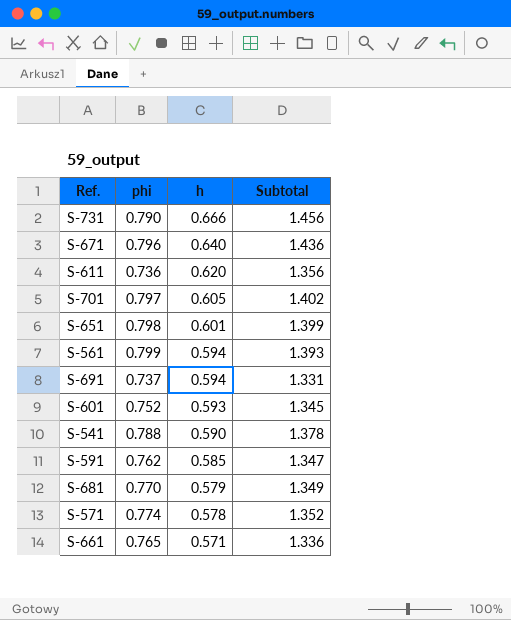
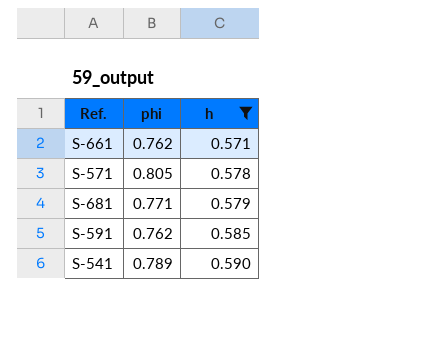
filter: none -> h <= 0.590
row order: h descending -> h ascending
column Subtotal | formula: [phi] + [h] -> none
S-661 | phi: 0.765 -> 0.762
S-571 | phi: 0.774 -> 0.805
S-681 | phi: 0.770 -> 0.771
S-541 | phi: 0.788 -> 0.789

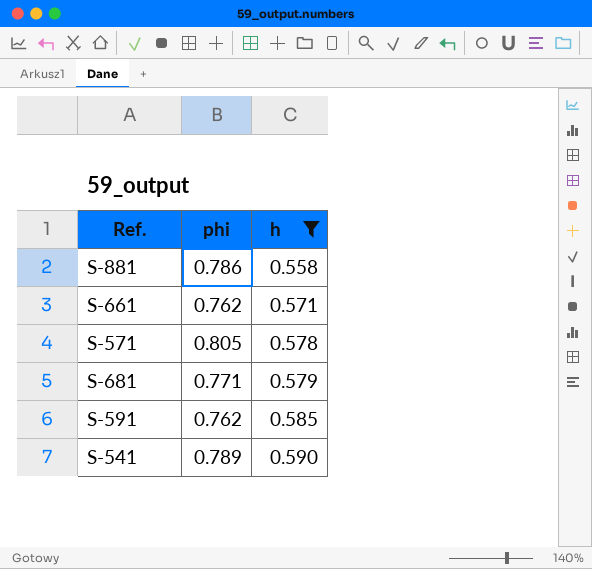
row S-881: none -> 0.786 | 0.558

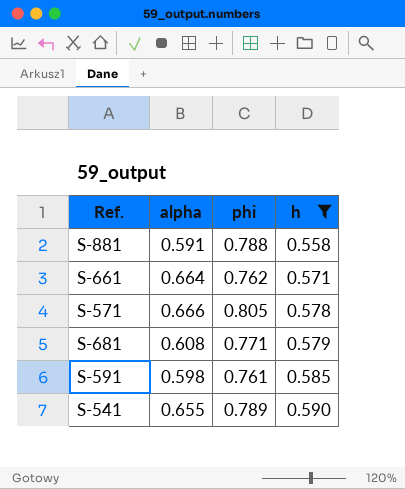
column alpha | position: none -> 2
S-881 | phi: 0.786 -> 0.788
S-591 | phi: 0.762 -> 0.761

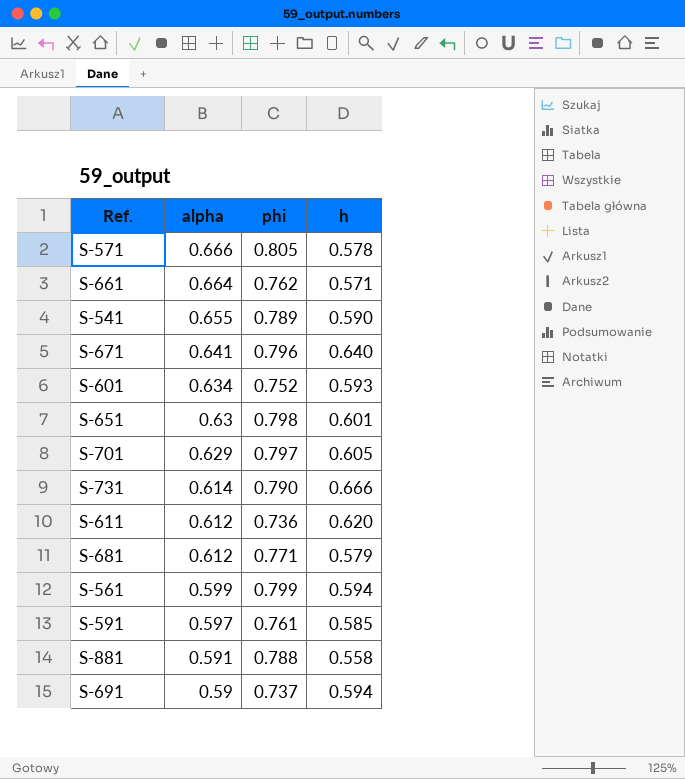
filter: h <= 0.590 -> none
row order: h ascending -> alpha descending
S-681 | alpha: 0.608 -> 0.612
S-591 | alpha: 0.598 -> 0.597

